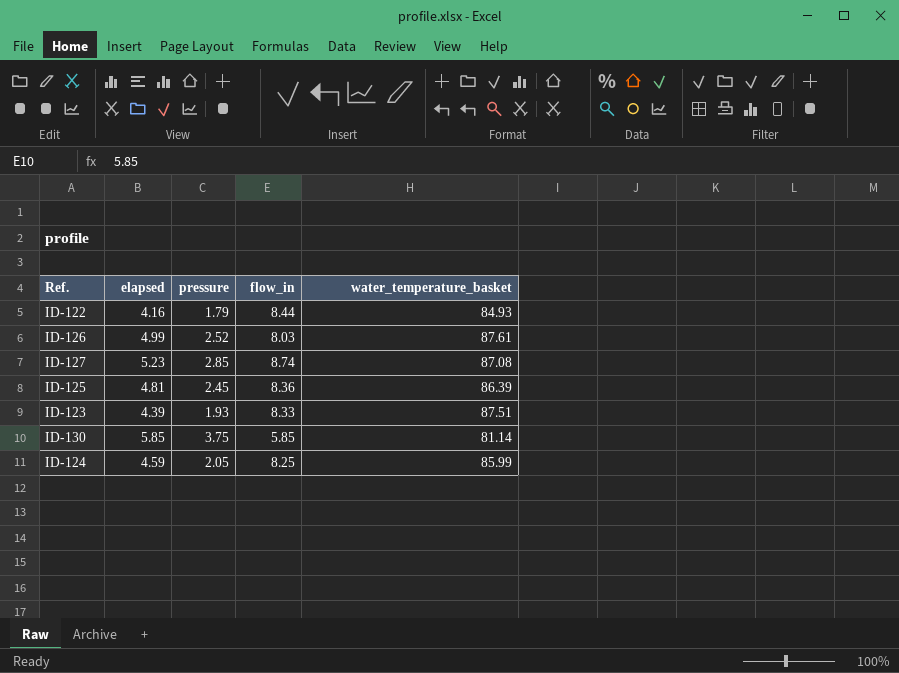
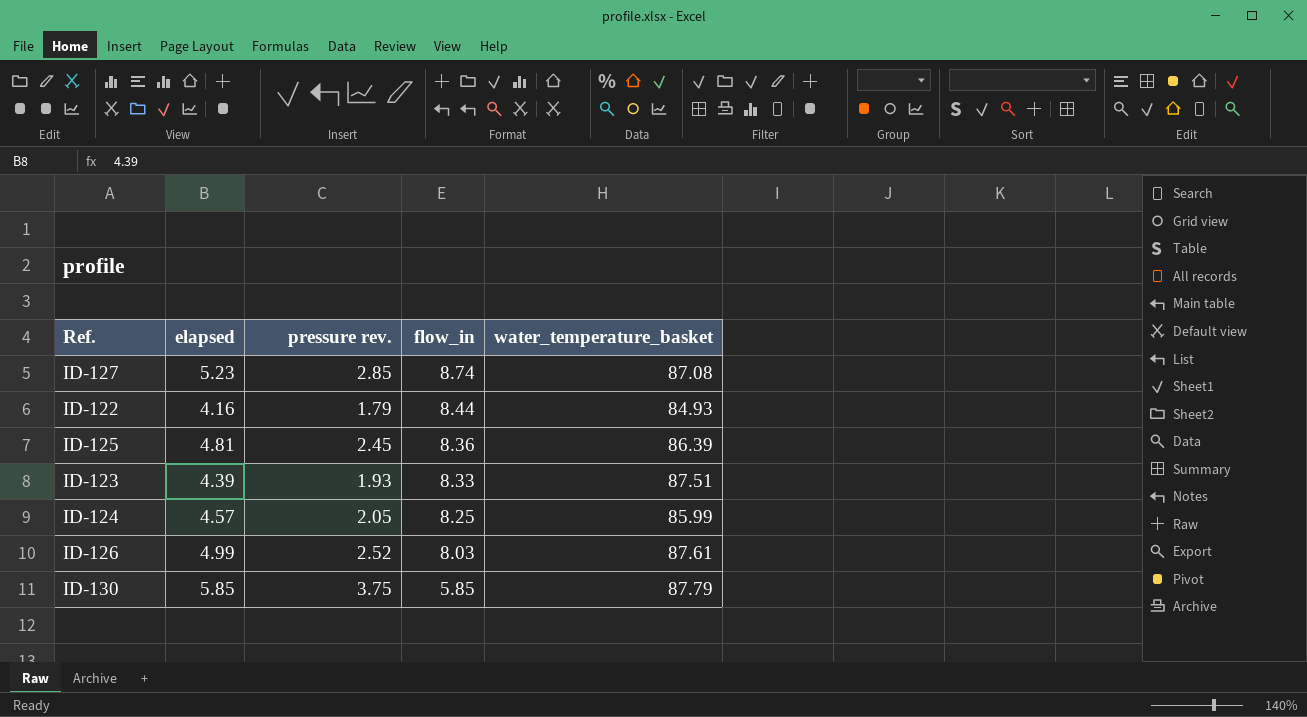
row order: none -> flow_in descending
column name: pressure -> pressure rev.
ID-124 | elapsed: 4.59 -> 4.57
ID-130 | water_temperature_basket: 81.14 -> 87.79

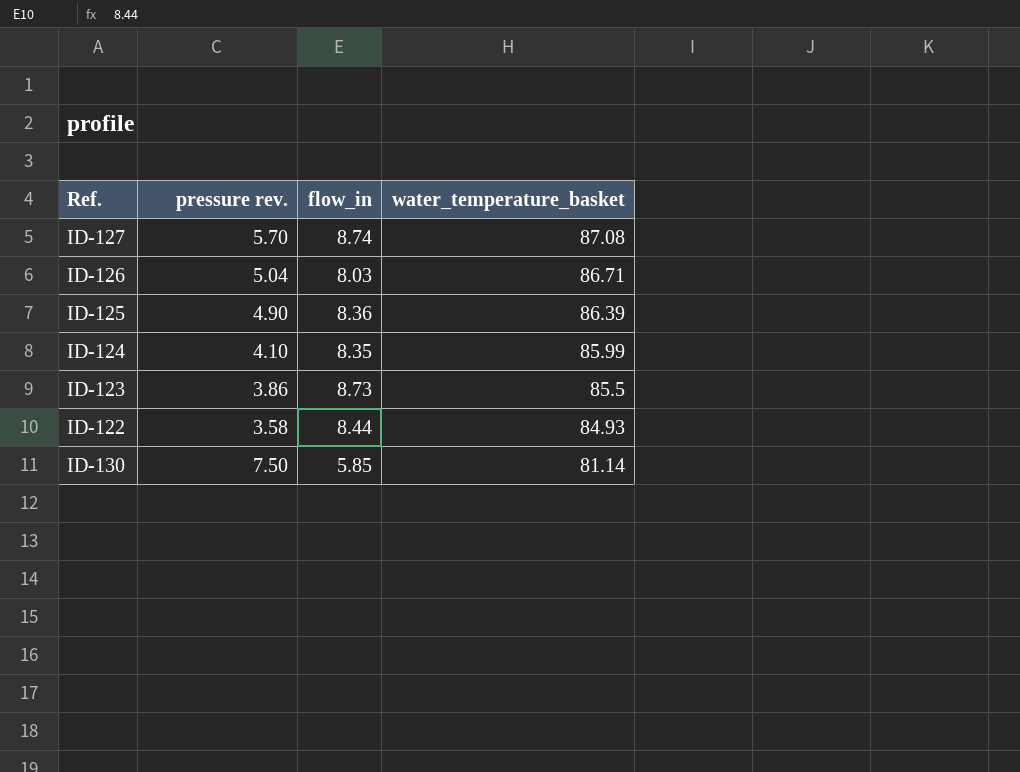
row order: flow_in descending -> water_temperature_basket descending
column elapsed | position: 2 -> none
ID-127 | pressure rev.: 2.85 -> 5.70
ID-126 | pressure rev.: 2.52 -> 5.04
ID-126 | water_temperature_basket: 87.61 -> 86.71
ID-125 | pressure rev.: 2.45 -> 4.90
ID-124 | pressure rev.: 2.05 -> 4.10
ID-124 | flow_in: 8.25 -> 8.35
ID-123 | pressure rev.: 1.93 -> 3.86
ID-123 | flow_in: 8.33 -> 8.73
ID-123 | water_temperature_basket: 87.51 -> 85.5
ID-122 | pressure rev.: 1.79 -> 3.58
ID-130 | pressure rev.: 3.75 -> 7.50
ID-130 | water_temperature_basket: 87.79 -> 81.14

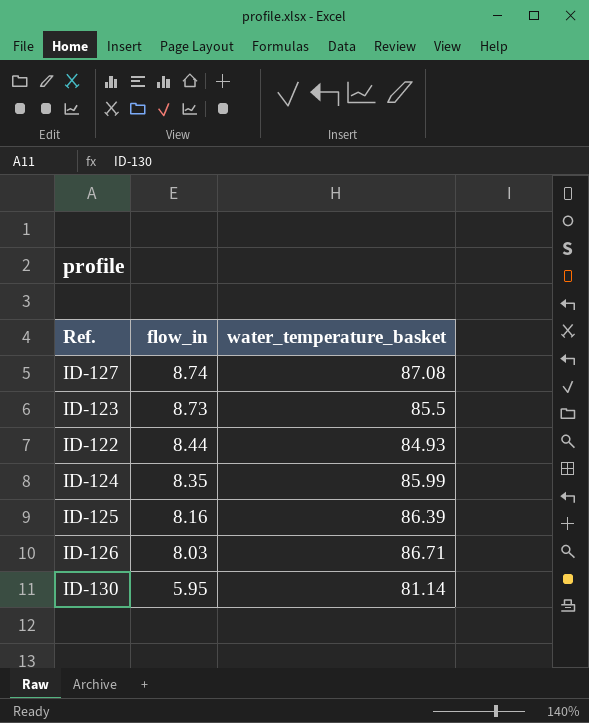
row order: water_temperature_basket descending -> flow_in descending
column pressure rev. | position: 2 -> none
ID-125 | flow_in: 8.36 -> 8.16
ID-130 | flow_in: 5.85 -> 5.95

